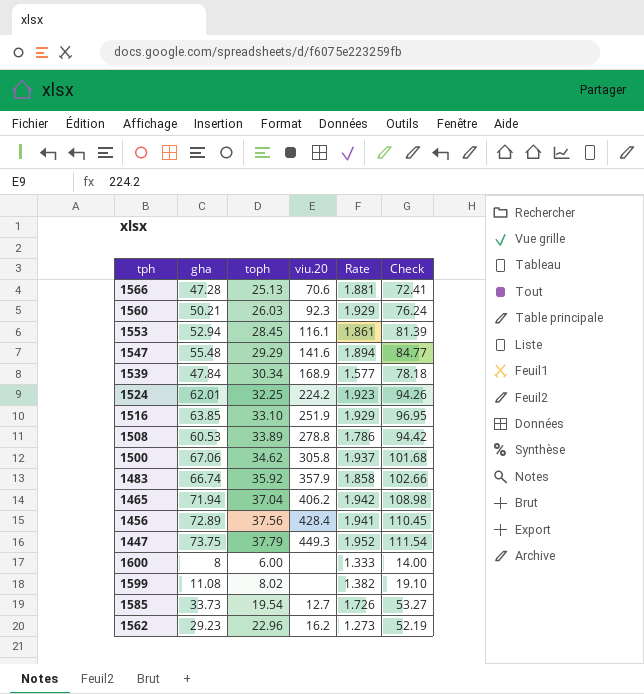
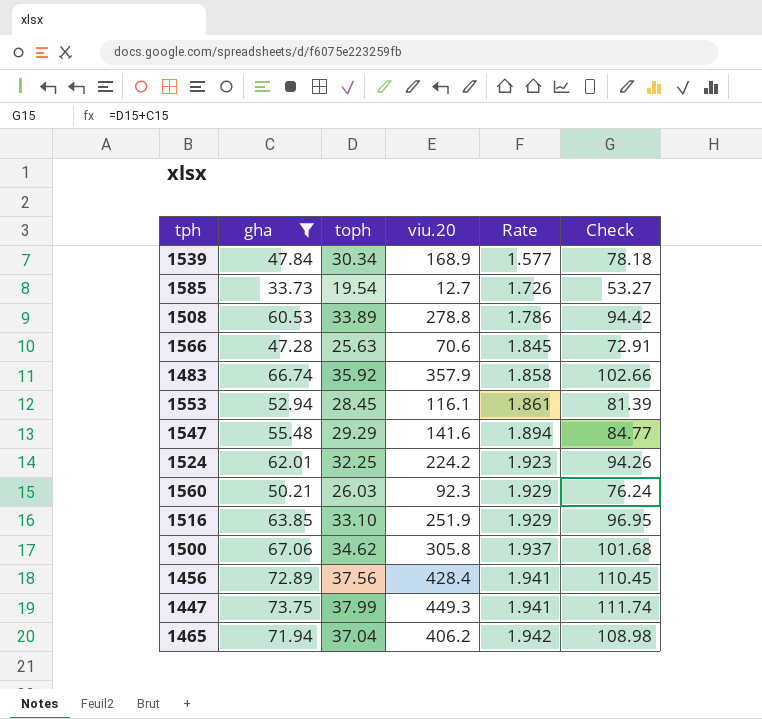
filter: none -> gha >= 33.73
row order: none -> Rate ascending
1566 | toph: 25.13 -> 25.63
1566 | Rate: 1.881 -> 1.845
1566 | Check: 72.41 -> 72.91
1447 | toph: 37.79 -> 37.99
1447 | Rate: 1.952 -> 1.941
1447 | Check: 111.54 -> 111.74

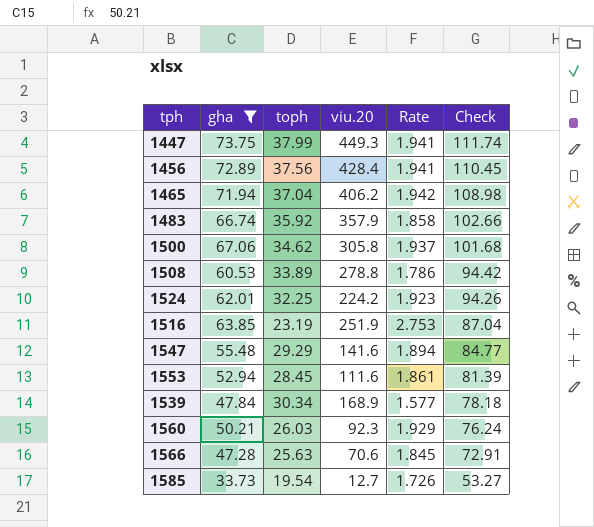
row order: Rate ascending -> Check descending
1516 | toph: 33.10 -> 23.19
1516 | Rate: 1.929 -> 2.753
1516 | Check: 96.95 -> 87.04
1553 | viu.20: 116.1 -> 111.6

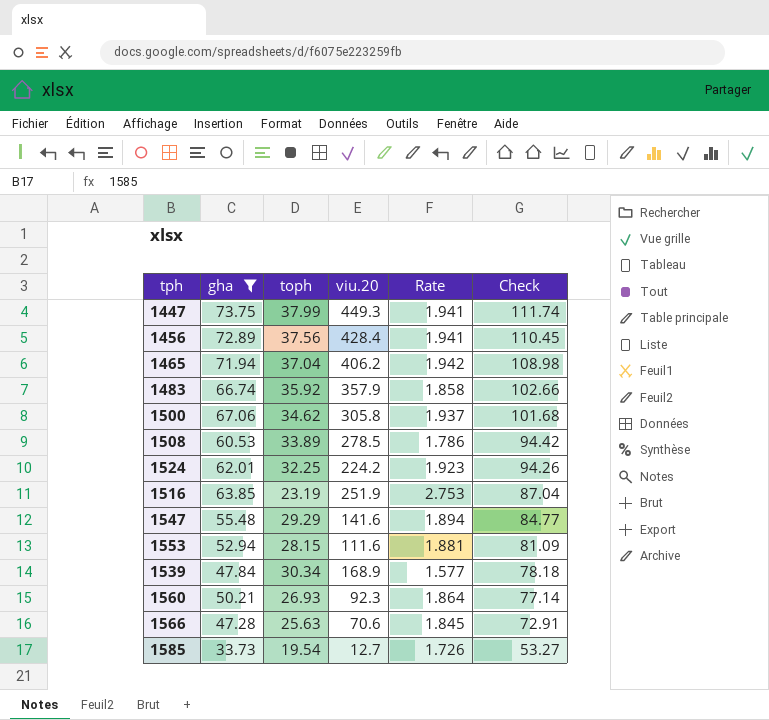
1508 | viu.20: 278.8 -> 278.5
1553 | toph: 28.45 -> 28.15
1553 | Rate: 1.861 -> 1.881
1553 | Check: 81.39 -> 81.09
1560 | toph: 26.03 -> 26.93
1560 | Rate: 1.929 -> 1.864
1560 | Check: 76.24 -> 77.14

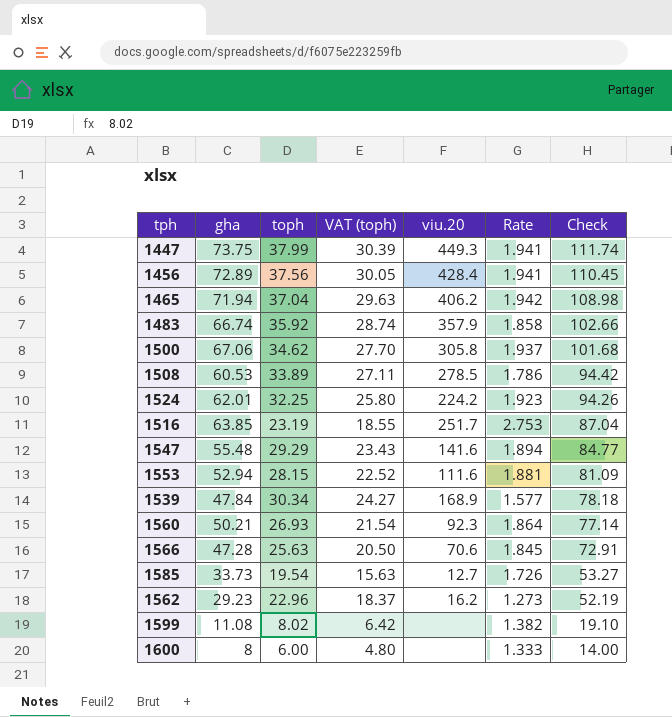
filter: gha >= 33.73 -> none
column VAT (toph) | formula: none -> [toph] * 0.8
1516 | viu.20: 251.9 -> 251.7

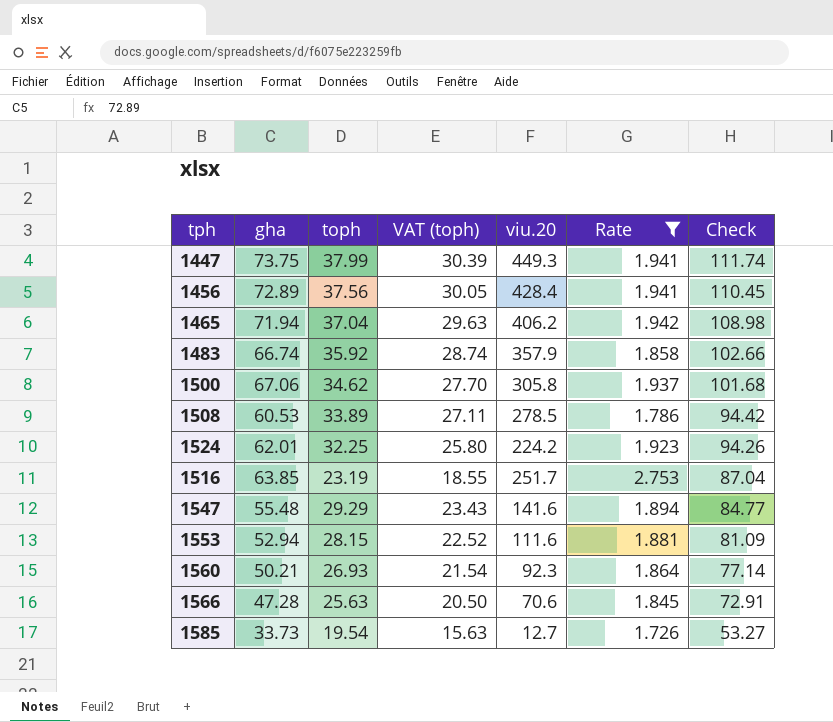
filter: none -> Rate >= 1.726

